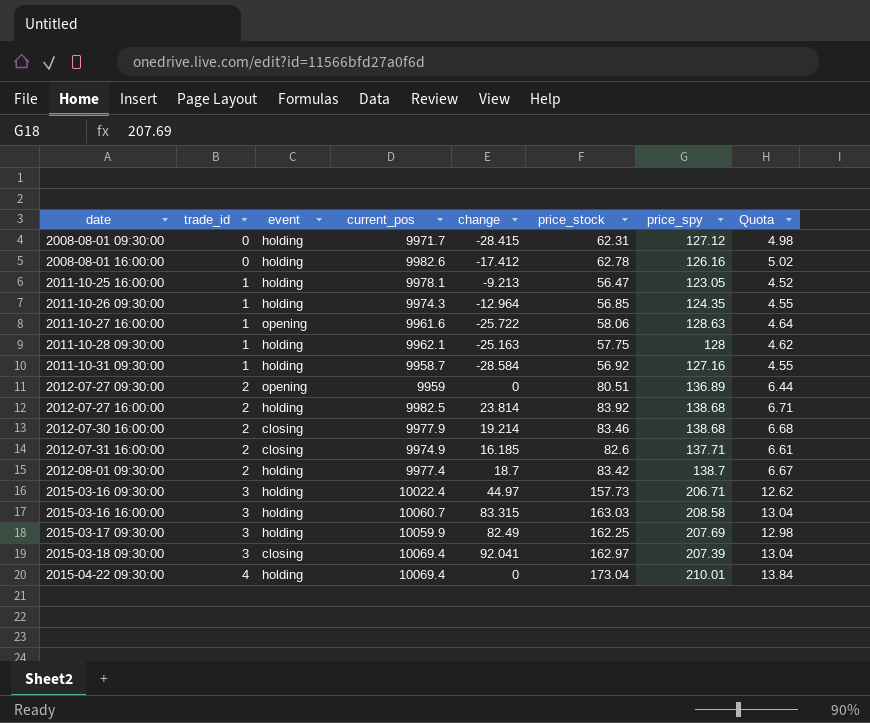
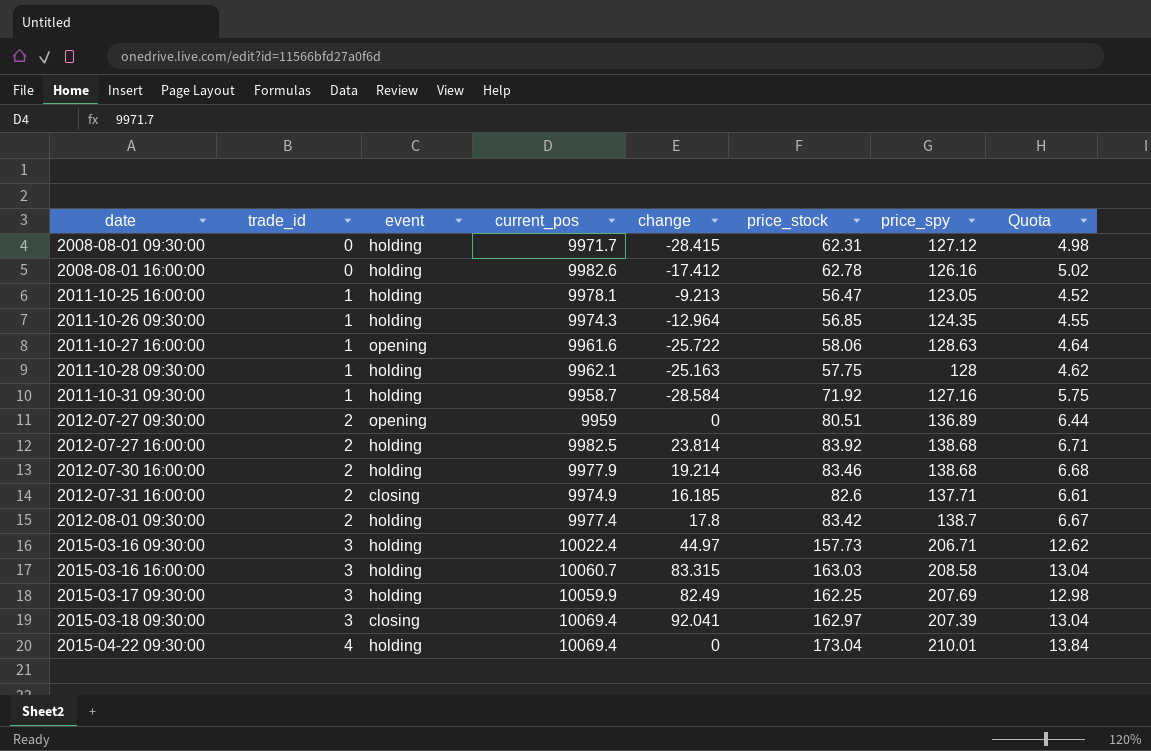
2011-10-31 09:30:00 | price_stock: 56.92 -> 71.92
2011-10-31 09:30:00 | Quota: 4.55 -> 5.75
2012-07-30 16:00:00 | event: closing -> holding
2012-08-01 09:30:00 | change: 18.7 -> 17.8

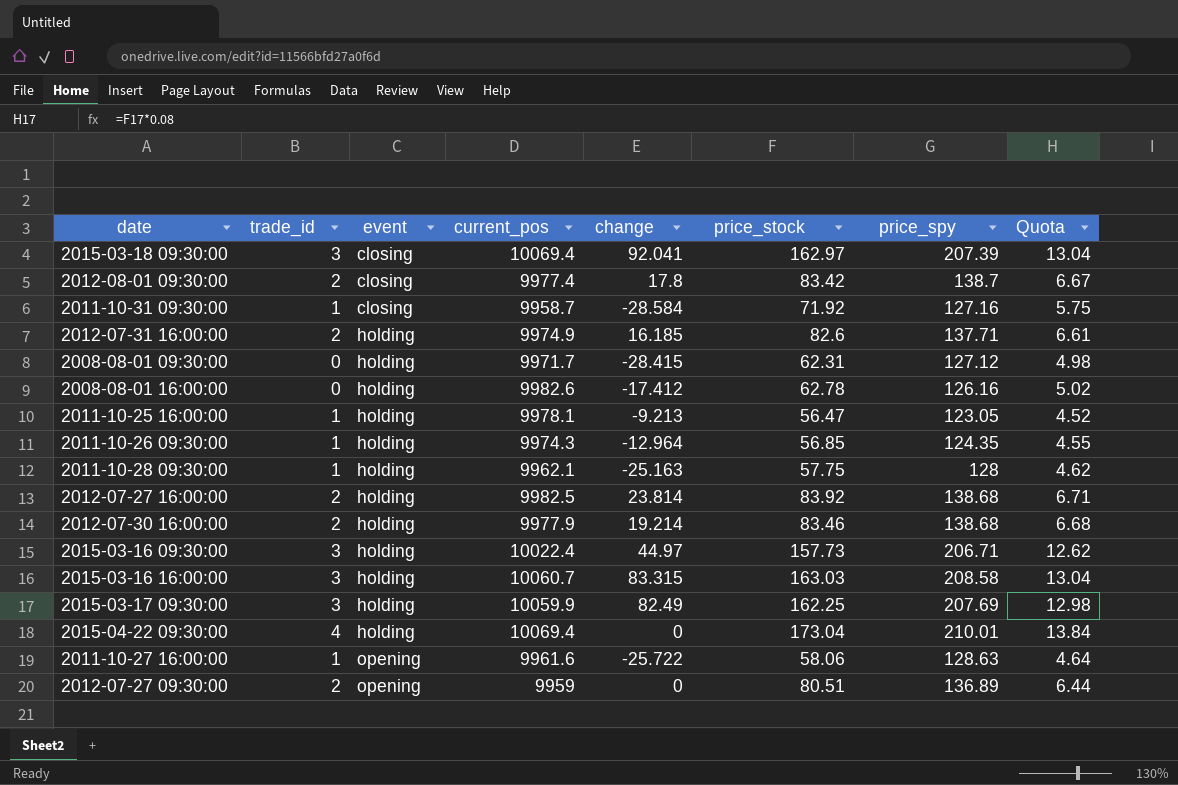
row order: date ascending -> event ascending
2012-08-01 09:30:00 | event: holding -> closing
2011-10-31 09:30:00 | event: holding -> closing
2012-07-31 16:00:00 | event: closing -> holding

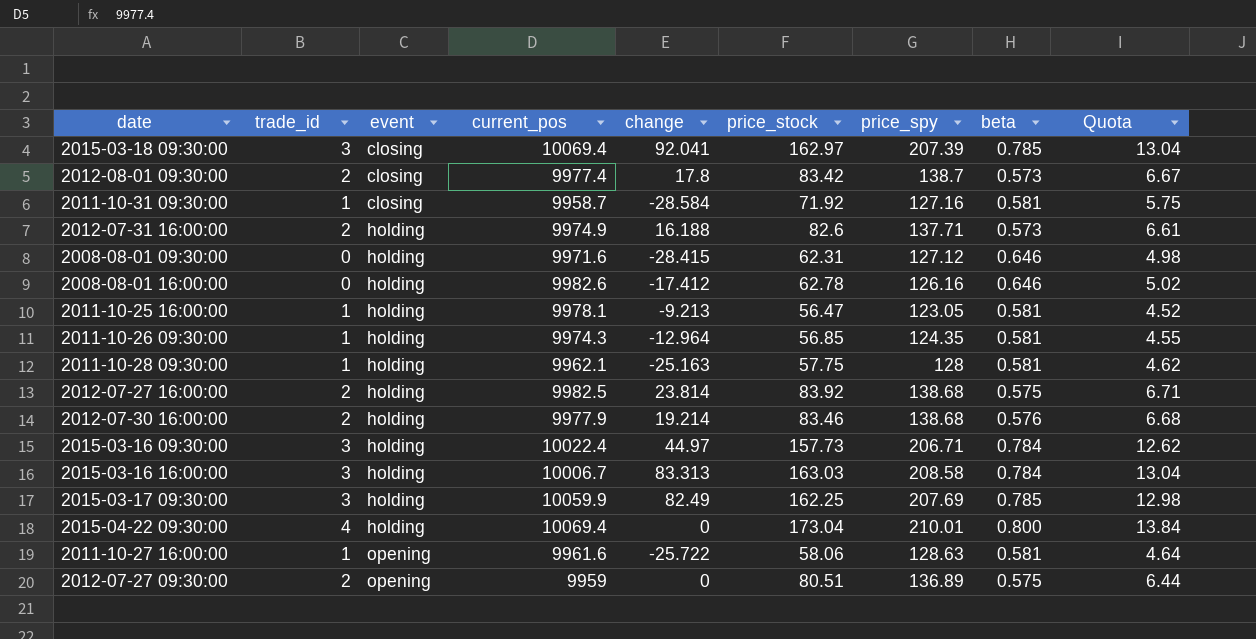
column beta | position: none -> 8
2012-07-31 16:00:00 | change: 16.185 -> 16.188
2008-08-01 09:30:00 | current_pos: 9971.7 -> 9971.6
2015-03-16 16:00:00 | current_pos: 10060.7 -> 10006.7
2015-03-16 16:00:00 | change: 83.315 -> 83.313

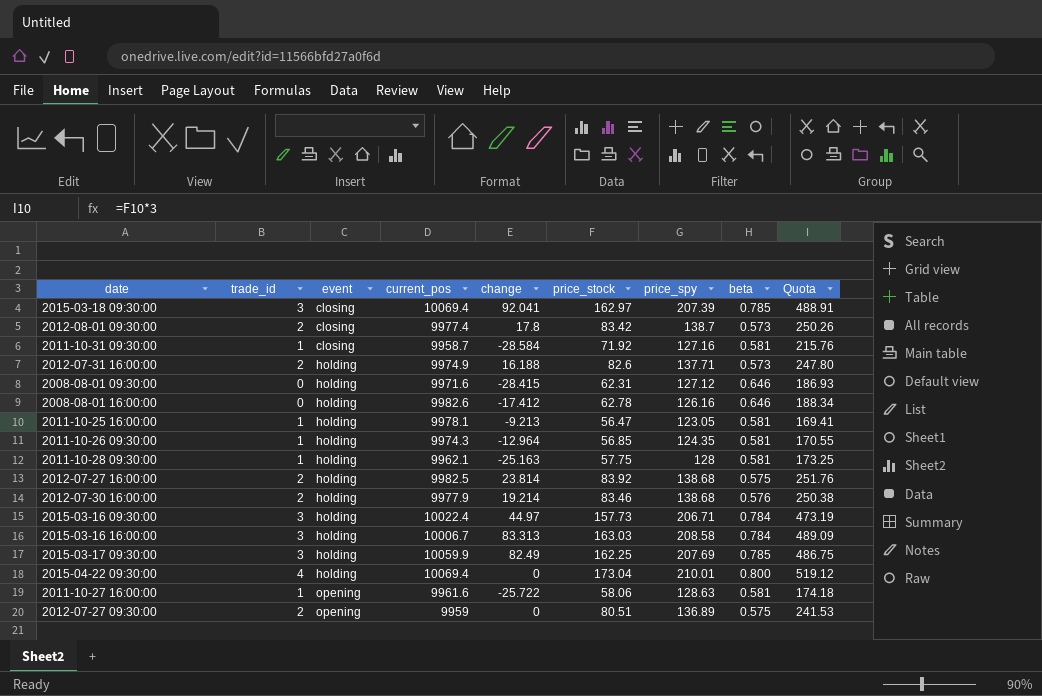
column Quota | formula: [price_stock] * 0.08 -> [price_stock] * 3

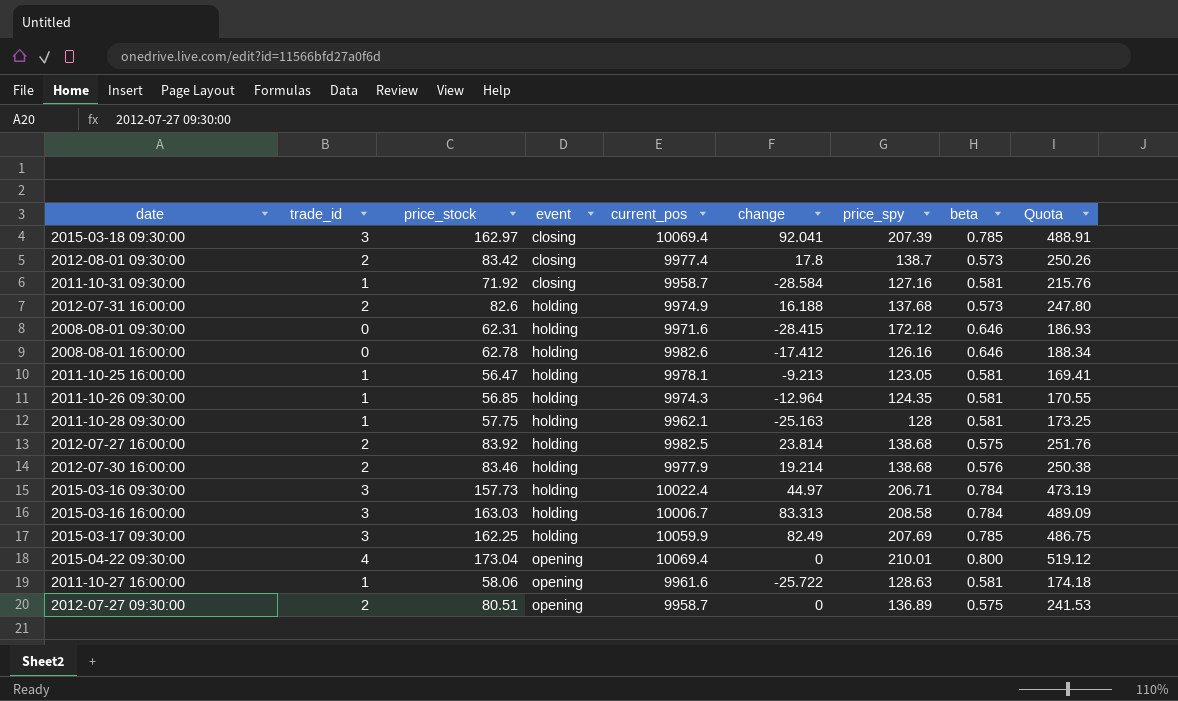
column price_stock | position: 6 -> 3
2012-07-31 16:00:00 | price_spy: 137.71 -> 137.68
2008-08-01 09:30:00 | price_spy: 127.12 -> 172.12
2015-04-22 09:30:00 | event: holding -> opening
2012-07-27 09:30:00 | current_pos: 9959 -> 9958.7

